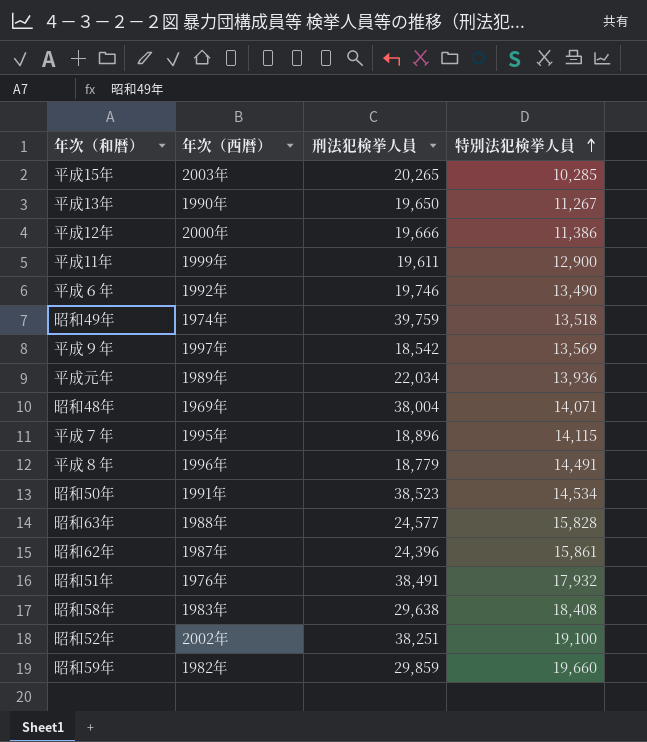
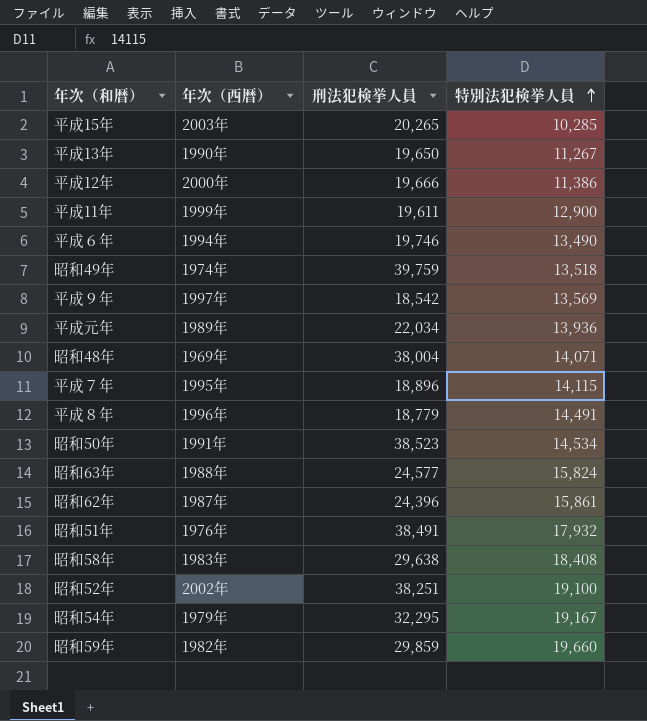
平成６年 | 年次（西暦）: 1992年 -> 1994年
昭和63年 | 特別法犯検挙人員: 15,828 -> 15,824
row 昭和54年: none -> 1979年 | 32,295 | 19,167

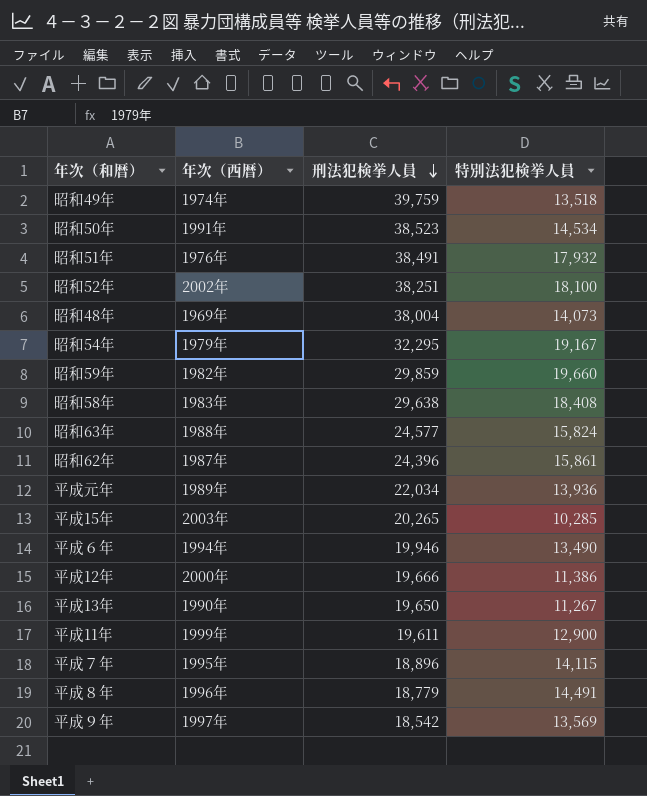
row order: 特別法犯検挙人員 ascending -> 刑法犯検挙人員 descending
昭和52年 | 特別法犯検挙人員: 19,100 -> 18,100
昭和48年 | 特別法犯検挙人員: 14,071 -> 14,073
平成６年 | 刑法犯検挙人員: 19,746 -> 19,946

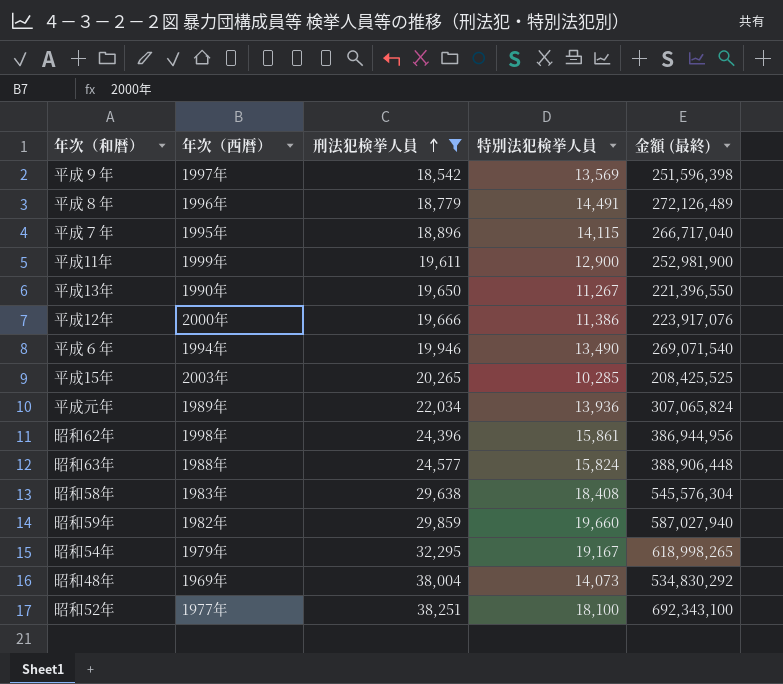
filter: none -> 刑法犯検挙人員 <= 38,251
row order: 刑法犯検挙人員 descending -> 刑法犯検挙人員 ascending
column 金額 (最終) | formula: none -> [刑法犯検挙人員] * [特別法犯検挙人員]
昭和62年 | 年次（西暦）: 1987年 -> 1998年
昭和52年 | 年次（西暦）: 2002年 -> 1977年

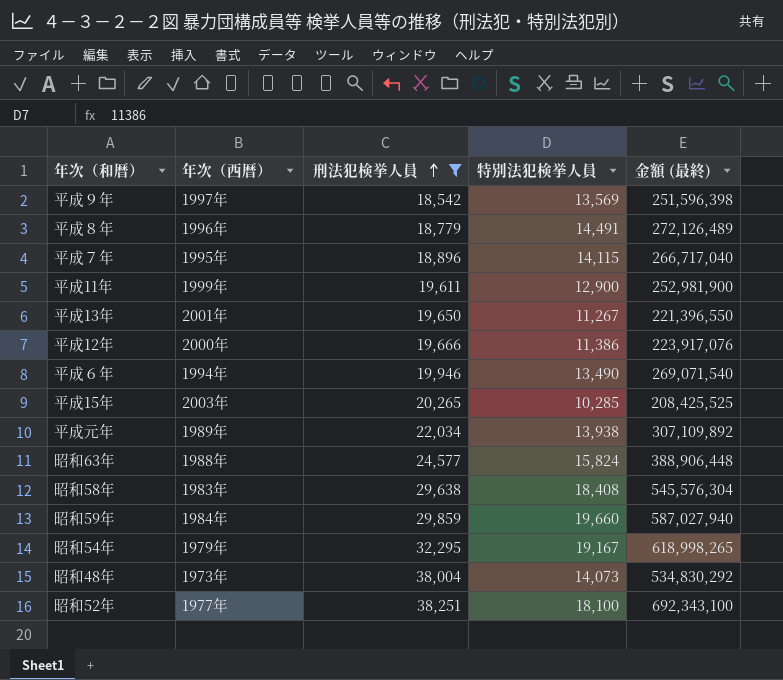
row 昭和62年: 1998年 | 24,396 | 15,861 | 386,944,956 -> none
平成13年 | 年次（西暦）: 1990年 -> 2001年
平成元年 | 特別法犯検挙人員: 13,936 -> 13,938
平成元年 | 金額 (最終): 307,065,824 -> 307,109,892
昭和59年 | 年次（西暦）: 1982年 -> 1984年
昭和48年 | 年次（西暦）: 1969年 -> 1973年

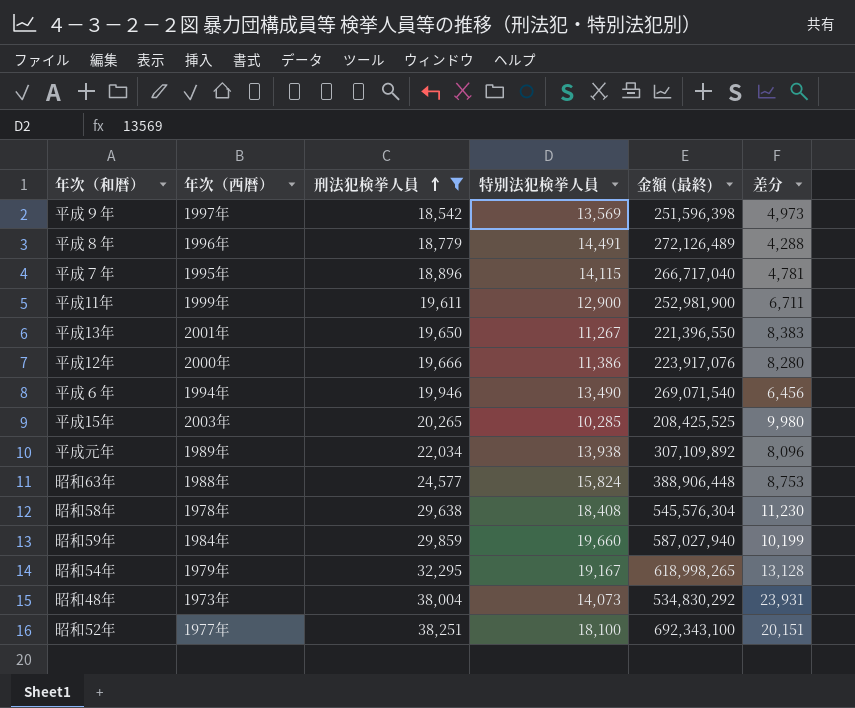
column 差分 | formula: none -> [刑法犯検挙人員] - [特別法犯検挙人員]
昭和58年 | 年次（西暦）: 1983年 -> 1978年

